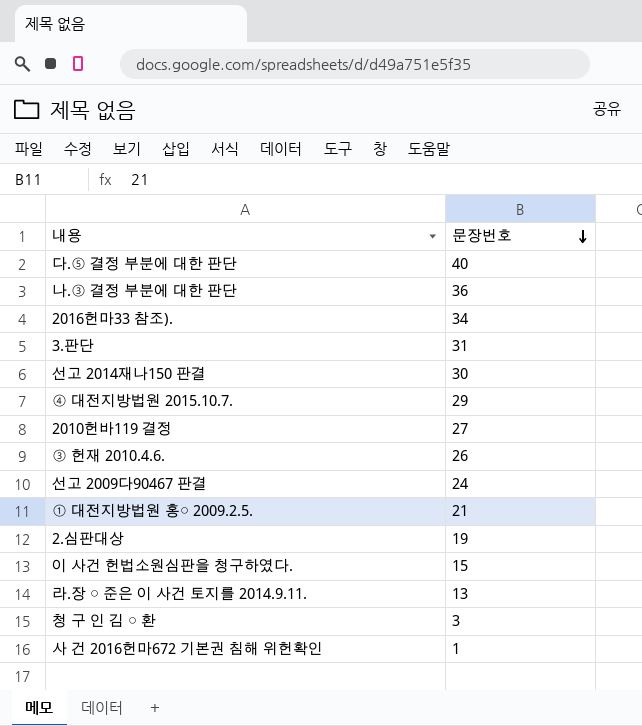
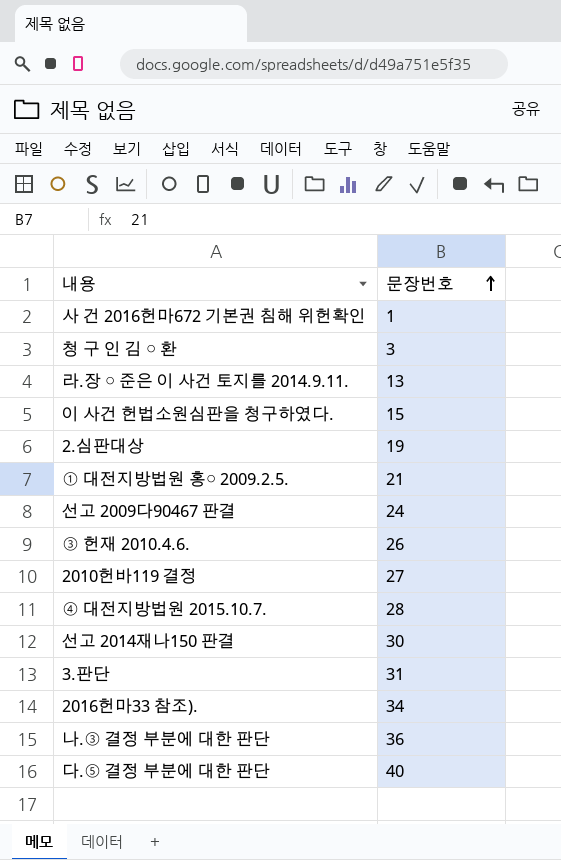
row order: 문장번호 descending -> 문장번호 ascending
④ 대전지방법원 2015.10.7. | 문장번호: 29 -> 28

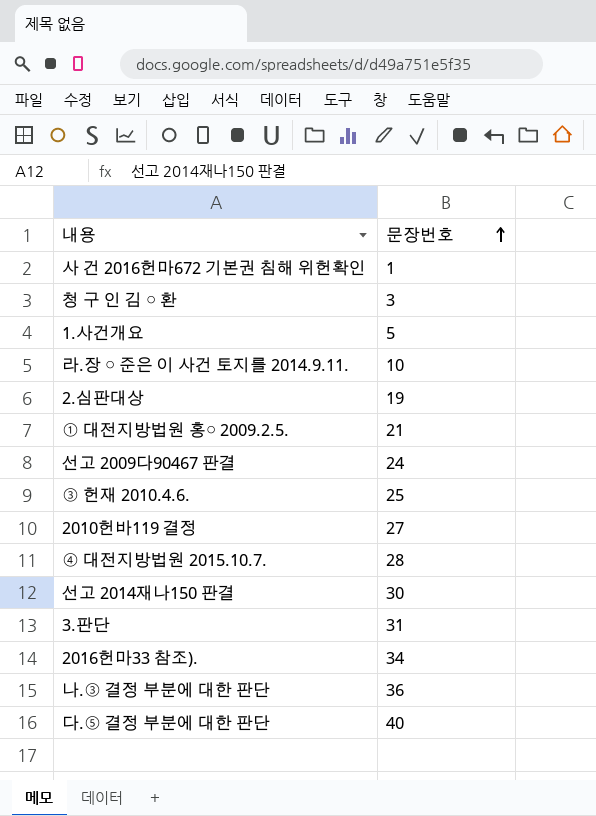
row 이 사건 헌법소원심판을 청구하였다.: 15 -> none
row 1.사건개요: none -> 5
라.장 ○ 준은 이 사건 토지를 2014.9.11. | 문장번호: 13 -> 10
③ 헌재 2010.4.6. | 문장번호: 26 -> 25

